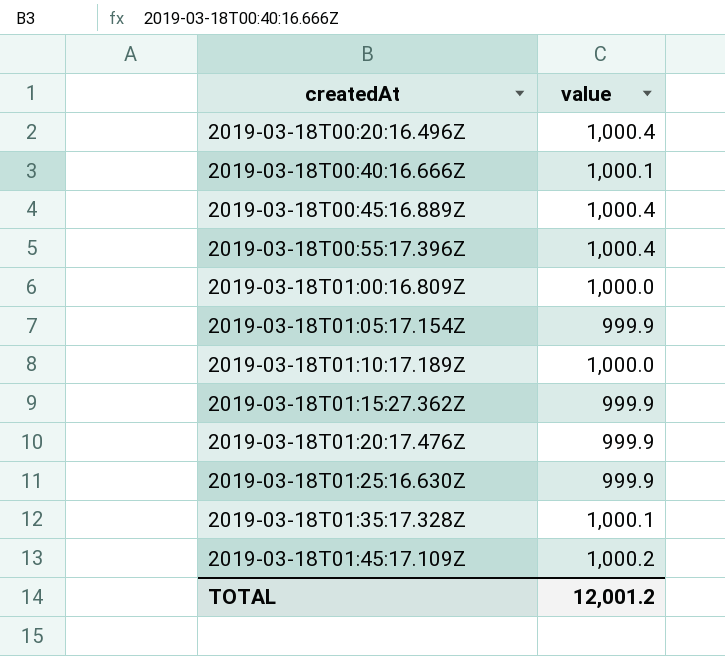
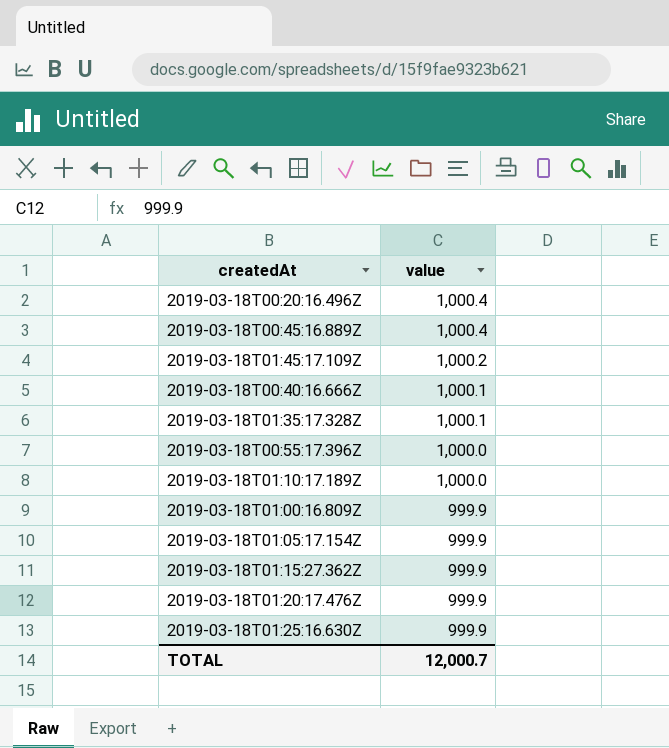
row order: createdAt ascending -> value descending
2019-03-18T00:55:17.396Z | value: 1,000.4 -> 1,000.0
2019-03-18T01:00:16.809Z | value: 1,000.0 -> 999.9
TOTAL | value: 12,001.2 -> 12,000.7

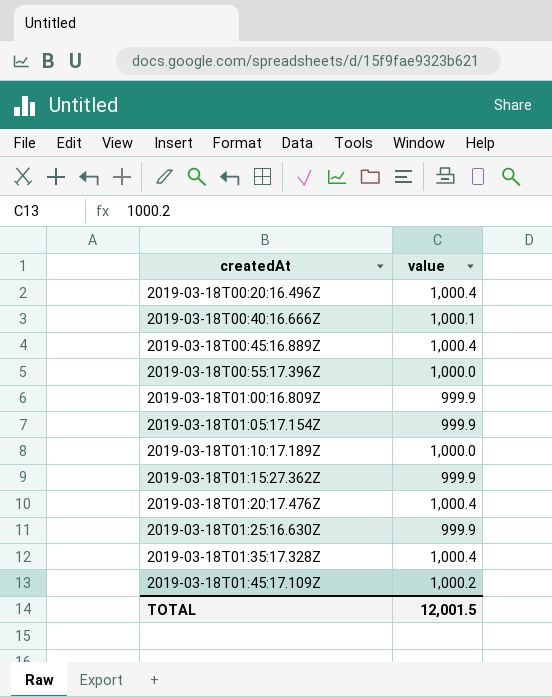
row order: value descending -> createdAt ascending
2019-03-18T01:20:17.476Z | value: 999.9 -> 1,000.4
2019-03-18T01:35:17.328Z | value: 1,000.1 -> 1,000.4
TOTAL | value: 12,000.7 -> 12,001.5

